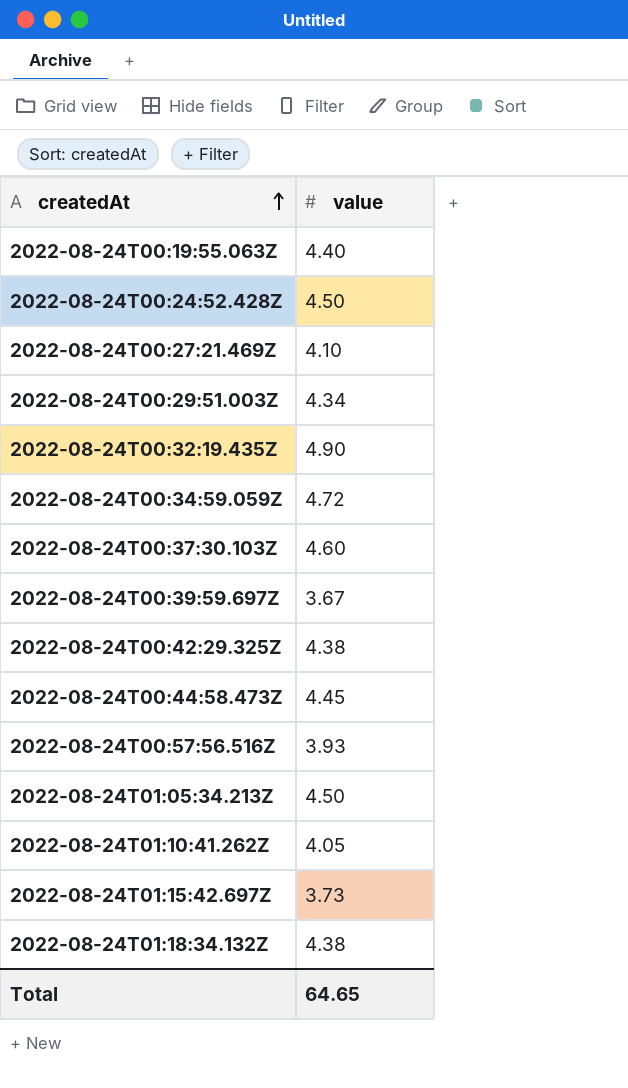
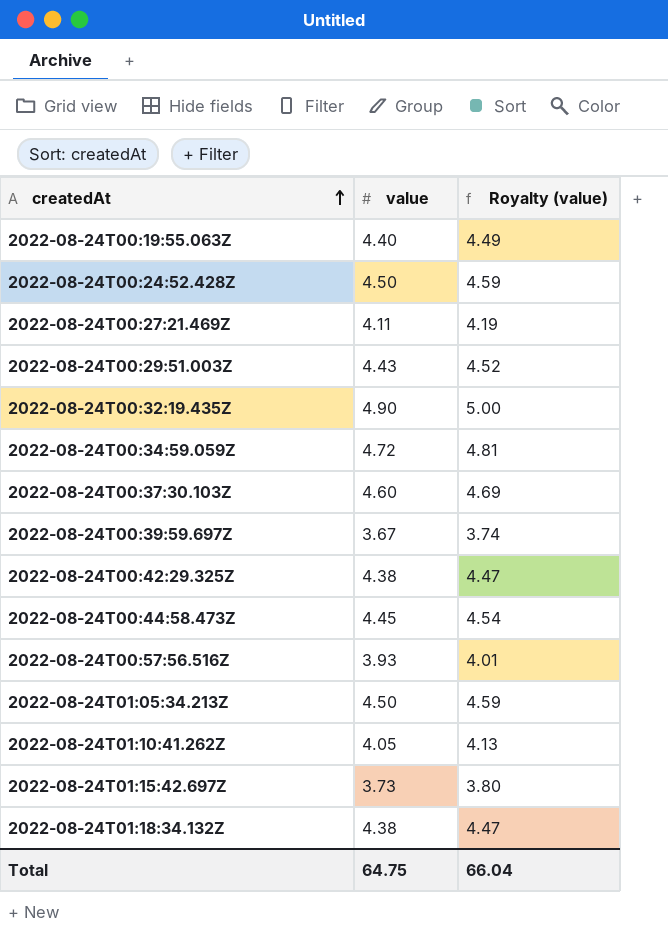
column Royalty (value) | formula: none -> [value] * 1.02
2022-08-24T00:27:21.469Z | value: 4.10 -> 4.11
2022-08-24T00:29:51.003Z | value: 4.34 -> 4.43
Total | value: 64.65 -> 64.75

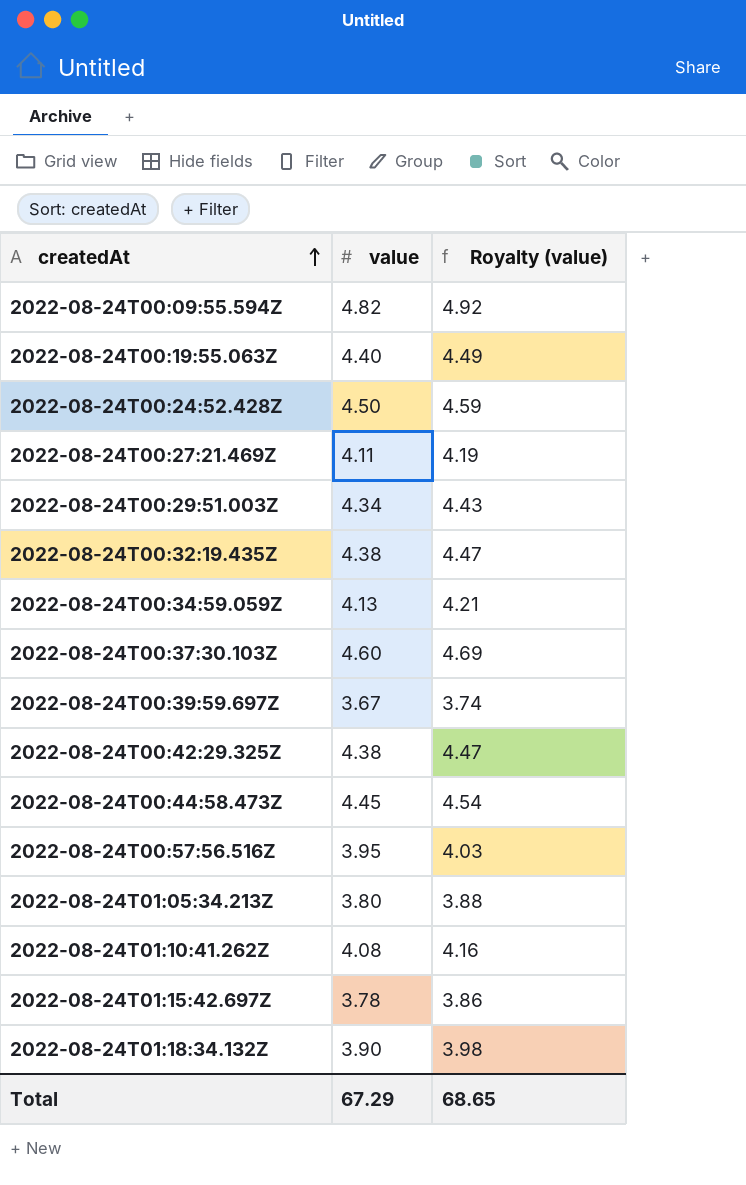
row 2022-08-24T00:09:55.594Z: none -> 4.82 | 4.92
2022-08-24T00:29:51.003Z | value: 4.43 -> 4.34
2022-08-24T00:29:51.003Z | Royalty (value): 4.52 -> 4.43
2022-08-24T00:32:19.435Z | value: 4.90 -> 4.38
2022-08-24T00:32:19.435Z | Royalty (value): 5.00 -> 4.47
2022-08-24T00:34:59.059Z | value: 4.72 -> 4.13
2022-08-24T00:34:59.059Z | Royalty (value): 4.81 -> 4.21
2022-08-24T00:57:56.516Z | value: 3.93 -> 3.95
2022-08-24T00:57:56.516Z | Royalty (value): 4.01 -> 4.03
2022-08-24T01:05:34.213Z | value: 4.50 -> 3.80
2022-08-24T01:05:34.213Z | Royalty (value): 4.59 -> 3.88
2022-08-24T01:10:41.262Z | value: 4.05 -> 4.08
2022-08-24T01:10:41.262Z | Royalty (value): 4.13 -> 4.16
2022-08-24T01:15:42.697Z | value: 3.73 -> 3.78
2022-08-24T01:15:42.697Z | Royalty (value): 3.80 -> 3.86
2022-08-24T01:18:34.132Z | value: 4.38 -> 3.90
2022-08-24T01:18:34.132Z | Royalty (value): 4.47 -> 3.98
Total | value: 64.75 -> 67.29
Total | Royalty (value): 66.04 -> 68.65

